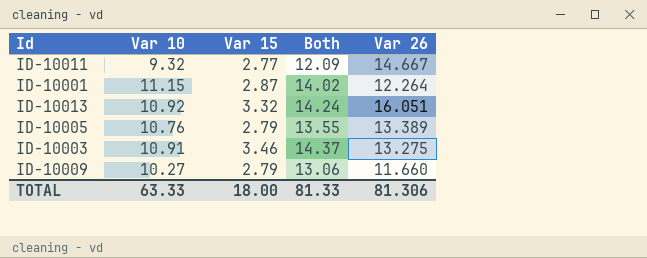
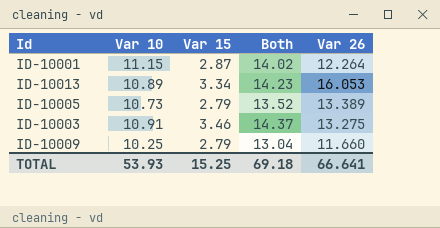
row ID-10011: 9.32 | 2.77 | 12.09 | 14.667 -> none
ID-10013 | Var 10: 10.92 -> 10.89
ID-10013 | Var 15: 3.32 -> 3.34
ID-10013 | Both: 14.24 -> 14.23
ID-10013 | Var 26: 16.051 -> 16.053
ID-10005 | Var 10: 10.76 -> 10.73
ID-10005 | Both: 13.55 -> 13.52
ID-10009 | Var 10: 10.27 -> 10.25
ID-10009 | Both: 13.06 -> 13.04
TOTAL | Var 10: 63.33 -> 53.93
TOTAL | Var 15: 18.00 -> 15.25
TOTAL | Both: 81.33 -> 69.18
TOTAL | Var 26: 81.306 -> 66.641

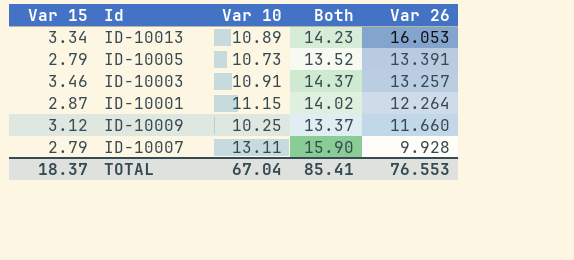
row order: none -> Var 26 descending
column Var 15 | position: 3 -> 1
ID-10005 | Var 26: 13.389 -> 13.391
ID-10003 | Var 26: 13.275 -> 13.257
ID-10009 | Var 15: 2.79 -> 3.12
ID-10009 | Both: 13.04 -> 13.37
row ID-10007: none -> 2.79 | 13.11 | 15.90 | 9.928
TOTAL | Var 15: 15.25 -> 18.37
TOTAL | Var 10: 53.93 -> 67.04
TOTAL | Both: 69.18 -> 85.41
TOTAL | Var 26: 66.641 -> 76.553

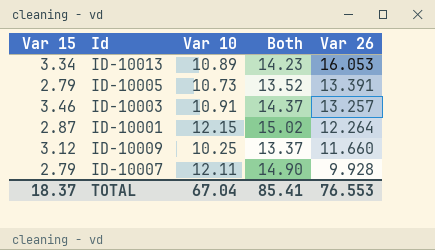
ID-10001 | Var 10: 11.15 -> 12.15
ID-10001 | Both: 14.02 -> 15.02
ID-10007 | Var 10: 13.11 -> 12.11
ID-10007 | Both: 15.90 -> 14.90

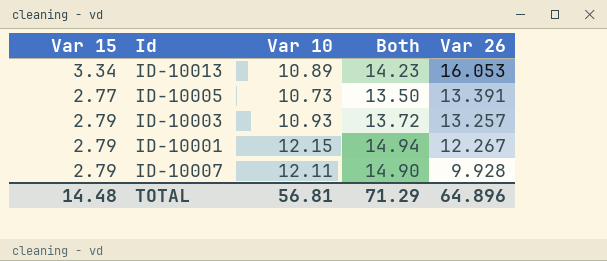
row ID-10009: 3.12 | 10.25 | 13.37 | 11.660 -> none
ID-10005 | Var 15: 2.79 -> 2.77
ID-10005 | Both: 13.52 -> 13.50
ID-10003 | Var 15: 3.46 -> 2.79
ID-10003 | Var 10: 10.91 -> 10.93
ID-10003 | Both: 14.37 -> 13.72
ID-10001 | Var 15: 2.87 -> 2.79
ID-10001 | Both: 15.02 -> 14.94
ID-10001 | Var 26: 12.264 -> 12.267
TOTAL | Var 15: 18.37 -> 14.48
TOTAL | Var 10: 67.04 -> 56.81
TOTAL | Both: 85.41 -> 71.29
TOTAL | Var 26: 76.553 -> 64.896

